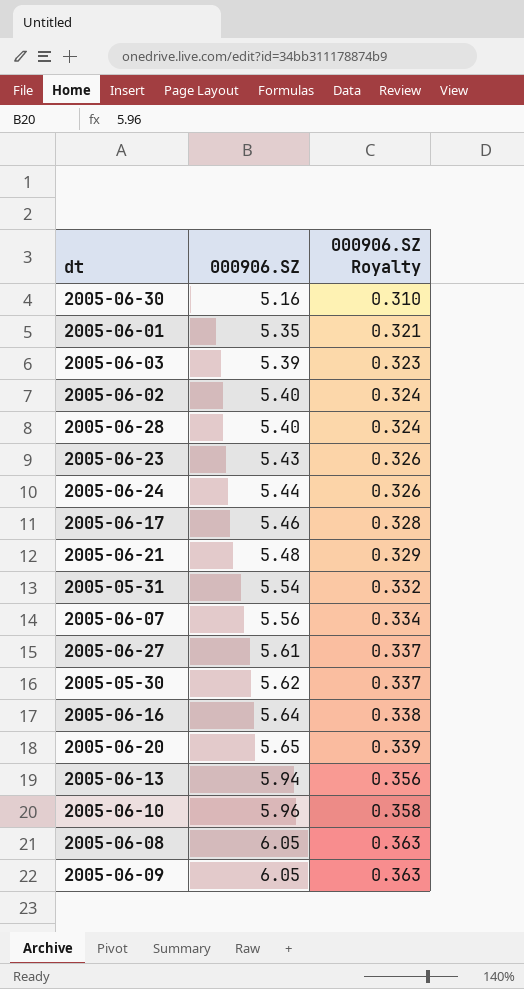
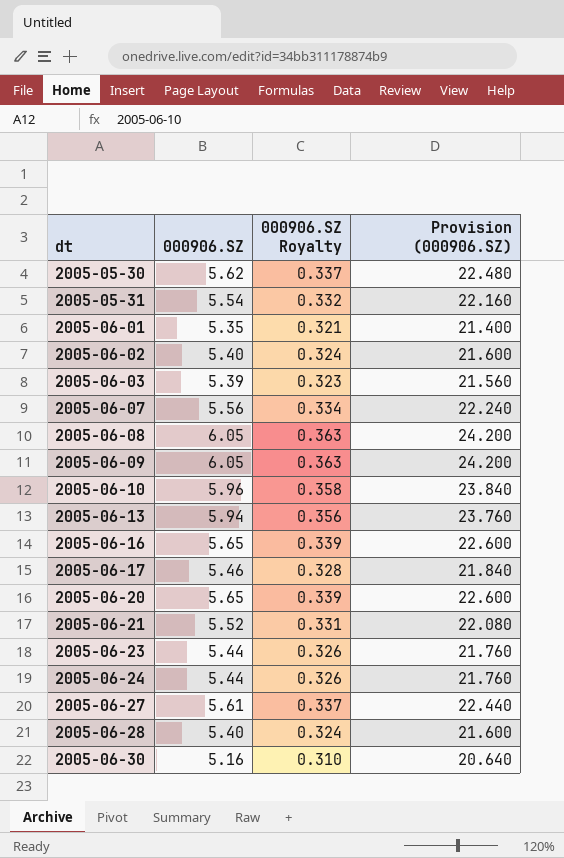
row order: 000906.SZ ascending -> dt ascending
column Provision (000906.SZ) | formula: none -> [000906.SZ] * 4
2005-06-16 | 000906.SZ: 5.64 -> 5.65
2005-06-16 | 000906.SZ Royalty: 0.338 -> 0.339
2005-06-21 | 000906.SZ: 5.48 -> 5.52
2005-06-21 | 000906.SZ Royalty: 0.329 -> 0.331
2005-06-23 | 000906.SZ: 5.43 -> 5.44

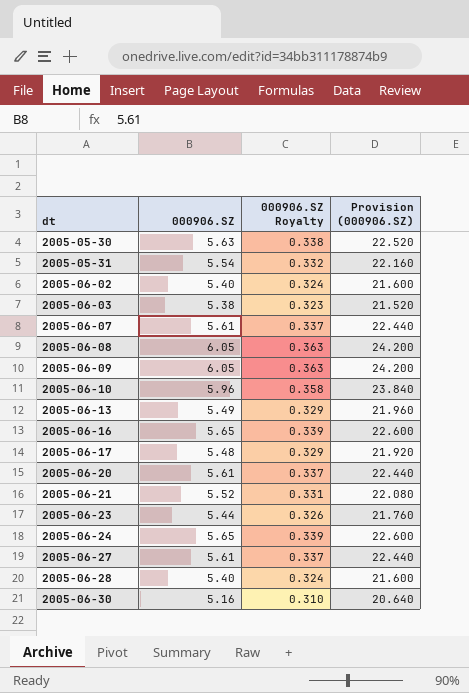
row 2005-06-01: 5.35 | 0.321 | 21.400 -> none
2005-05-30 | 000906.SZ: 5.62 -> 5.63
2005-05-30 | 000906.SZ Royalty: 0.337 -> 0.338
2005-05-30 | Provision (000906.SZ): 22.480 -> 22.520
2005-06-03 | 000906.SZ: 5.39 -> 5.38
2005-06-03 | Provision (000906.SZ): 21.560 -> 21.520
2005-06-07 | 000906.SZ: 5.56 -> 5.61
2005-06-07 | 000906.SZ Royalty: 0.334 -> 0.337
2005-06-07 | Provision (000906.SZ): 22.240 -> 22.440
2005-06-13 | 000906.SZ: 5.94 -> 5.49
2005-06-13 | 000906.SZ Royalty: 0.356 -> 0.329
2005-06-13 | Provision (000906.SZ): 23.760 -> 21.960
2005-06-17 | 000906.SZ: 5.46 -> 5.48
2005-06-17 | 000906.SZ Royalty: 0.328 -> 0.329
2005-06-17 | Provision (000906.SZ): 21.840 -> 21.920
2005-06-20 | 000906.SZ: 5.65 -> 5.61
2005-06-20 | 000906.SZ Royalty: 0.339 -> 0.337
2005-06-20 | Provision (000906.SZ): 22.600 -> 22.440
2005-06-24 | 000906.SZ: 5.44 -> 5.65
2005-06-24 | 000906.SZ Royalty: 0.326 -> 0.339
2005-06-24 | Provision (000906.SZ): 21.760 -> 22.600

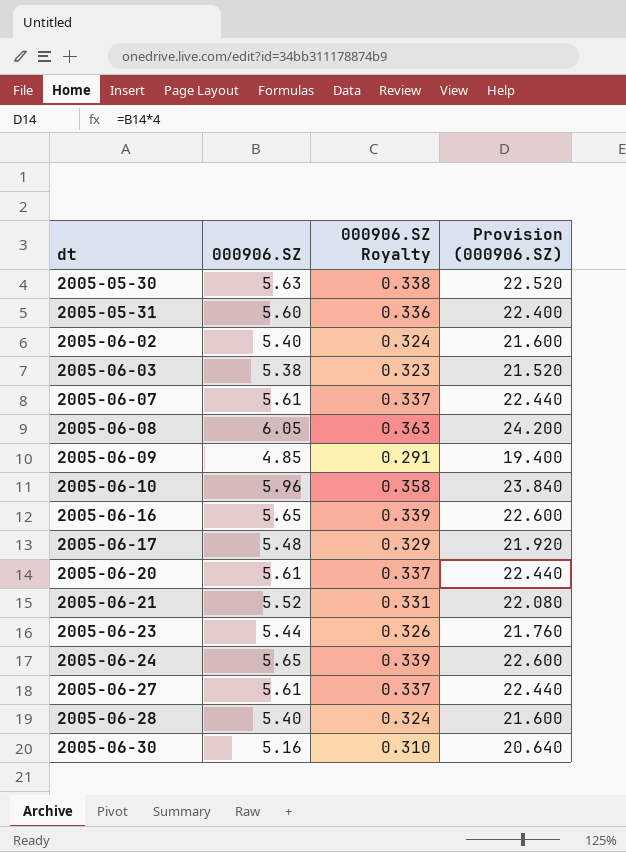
row 2005-06-13: 5.49 | 0.329 | 21.960 -> none
2005-05-31 | 000906.SZ: 5.54 -> 5.60
2005-05-31 | 000906.SZ Royalty: 0.332 -> 0.336
2005-05-31 | Provision (000906.SZ): 22.160 -> 22.400
2005-06-09 | 000906.SZ: 6.05 -> 4.85
2005-06-09 | 000906.SZ Royalty: 0.363 -> 0.291
2005-06-09 | Provision (000906.SZ): 24.200 -> 19.400

